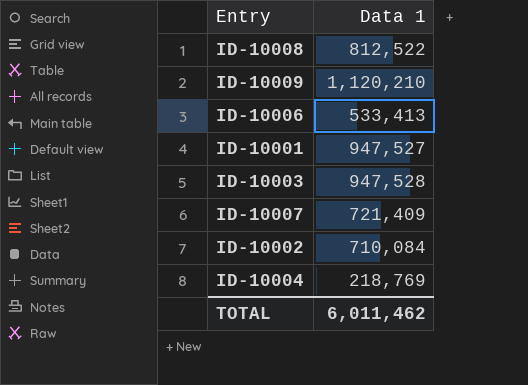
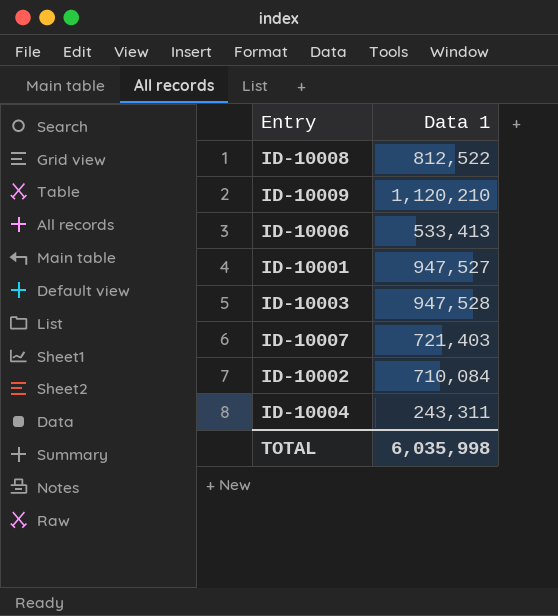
ID-10007 | Data 1: 721,409 -> 721,403
ID-10004 | Data 1: 218,769 -> 243,311
TOTAL | Data 1: 6,011,462 -> 6,035,998

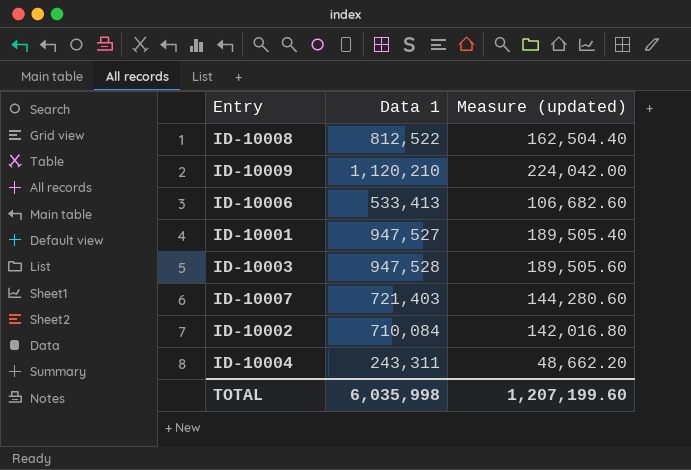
column Measure (updated) | formula: none -> [Data 1] * 0.2

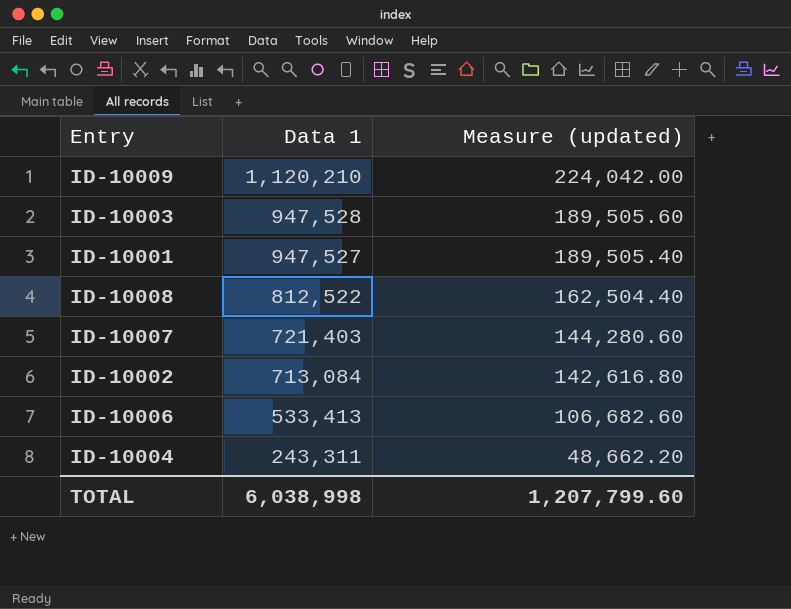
row order: none -> Data 1 descending
ID-10002 | Data 1: 710,084 -> 713,084
ID-10002 | Measure (updated): 142,016.80 -> 142,616.80
TOTAL | Data 1: 6,035,998 -> 6,038,998
TOTAL | Measure (updated): 1,207,199.60 -> 1,207,799.60

